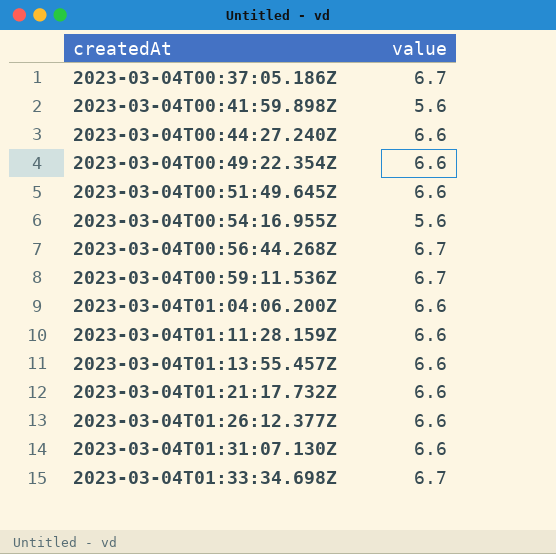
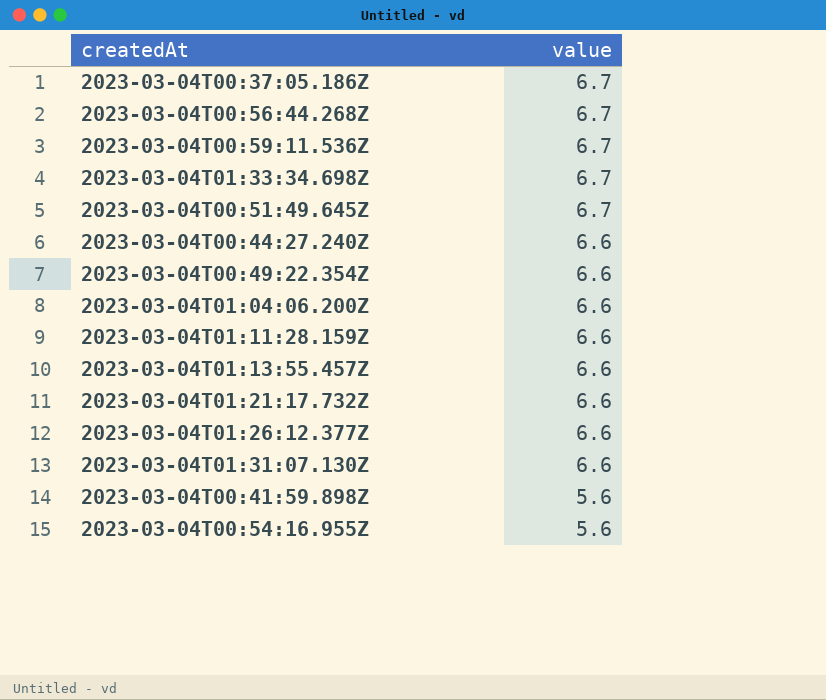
row order: createdAt ascending -> value descending
2023-03-04T00:51:49.645Z | value: 6.6 -> 6.7

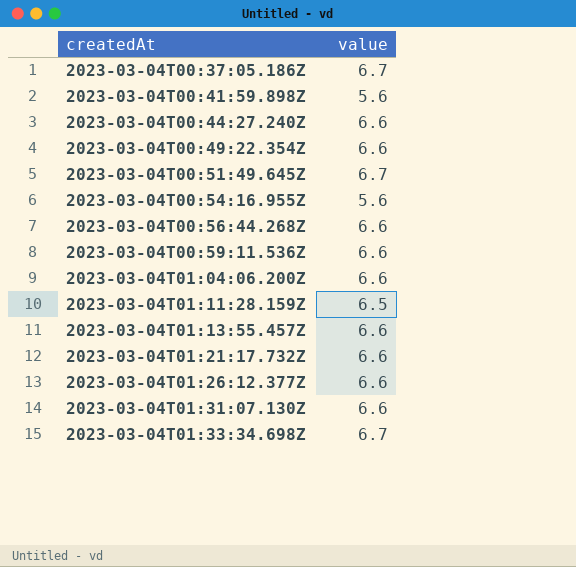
row order: value descending -> createdAt ascending
2023-03-04T00:56:44.268Z | value: 6.7 -> 6.6
2023-03-04T00:59:11.536Z | value: 6.7 -> 6.6
2023-03-04T01:11:28.159Z | value: 6.6 -> 6.5

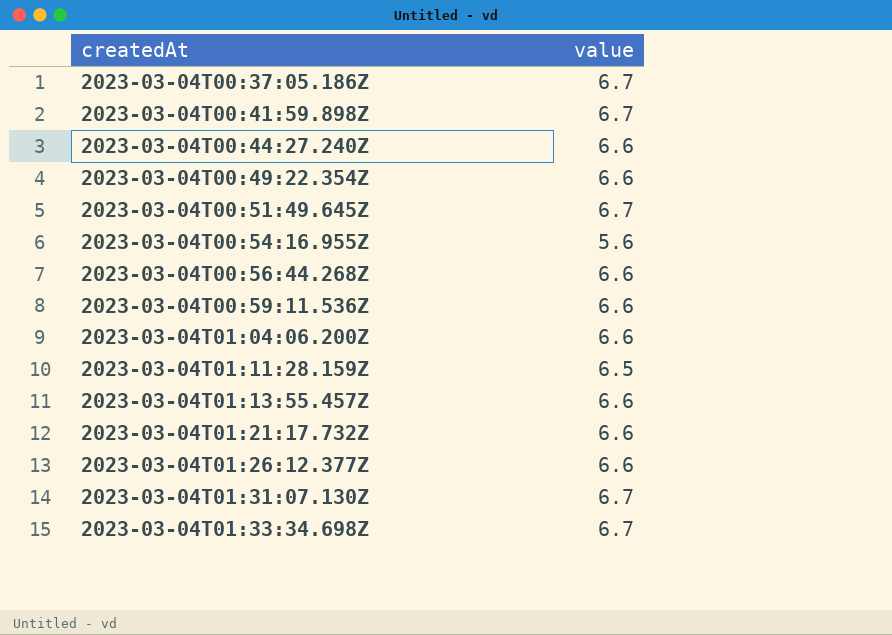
2023-03-04T00:41:59.898Z | value: 5.6 -> 6.7
2023-03-04T01:31:07.130Z | value: 6.6 -> 6.7

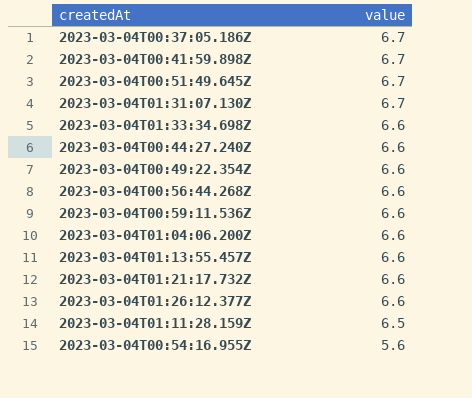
row order: createdAt ascending -> value descending
2023-03-04T01:33:34.698Z | value: 6.7 -> 6.6

